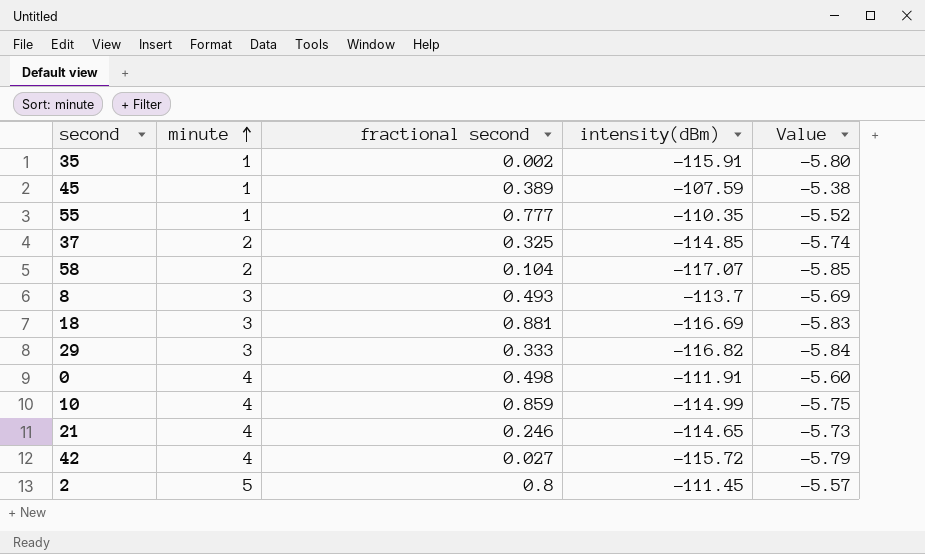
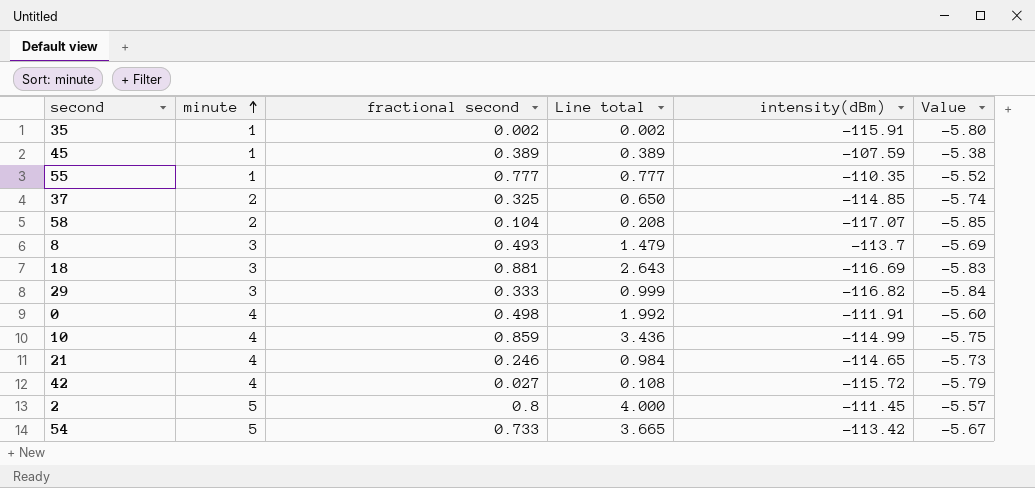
column Line total | formula: none -> [minute] * [fractional second]
row 54: none -> 5 | 0.733 | 3.665 | -113.42 | -5.67

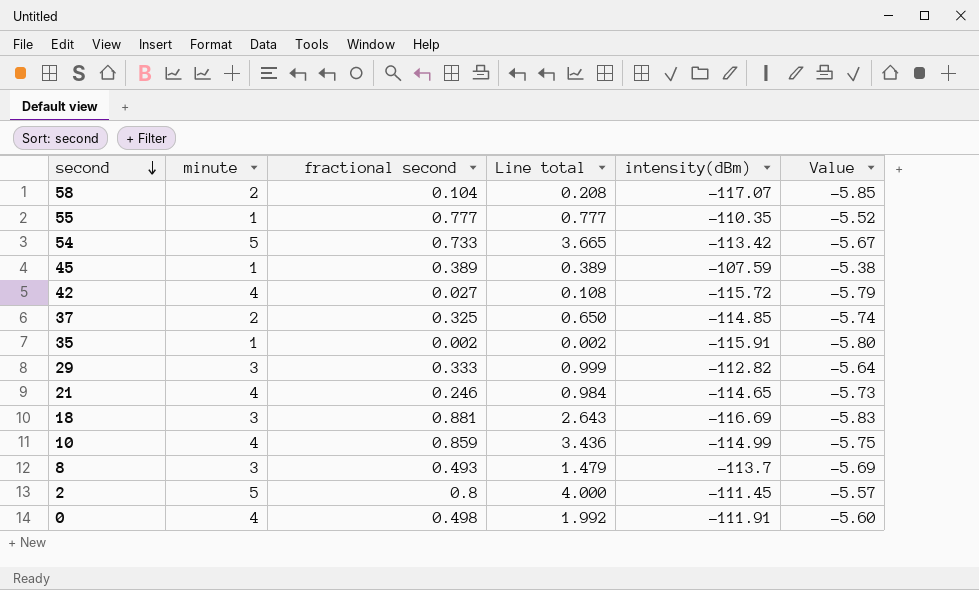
row order: minute ascending -> second descending
29 | intensity(dBm): -116.82 -> -112.82
29 | Value: -5.84 -> -5.64

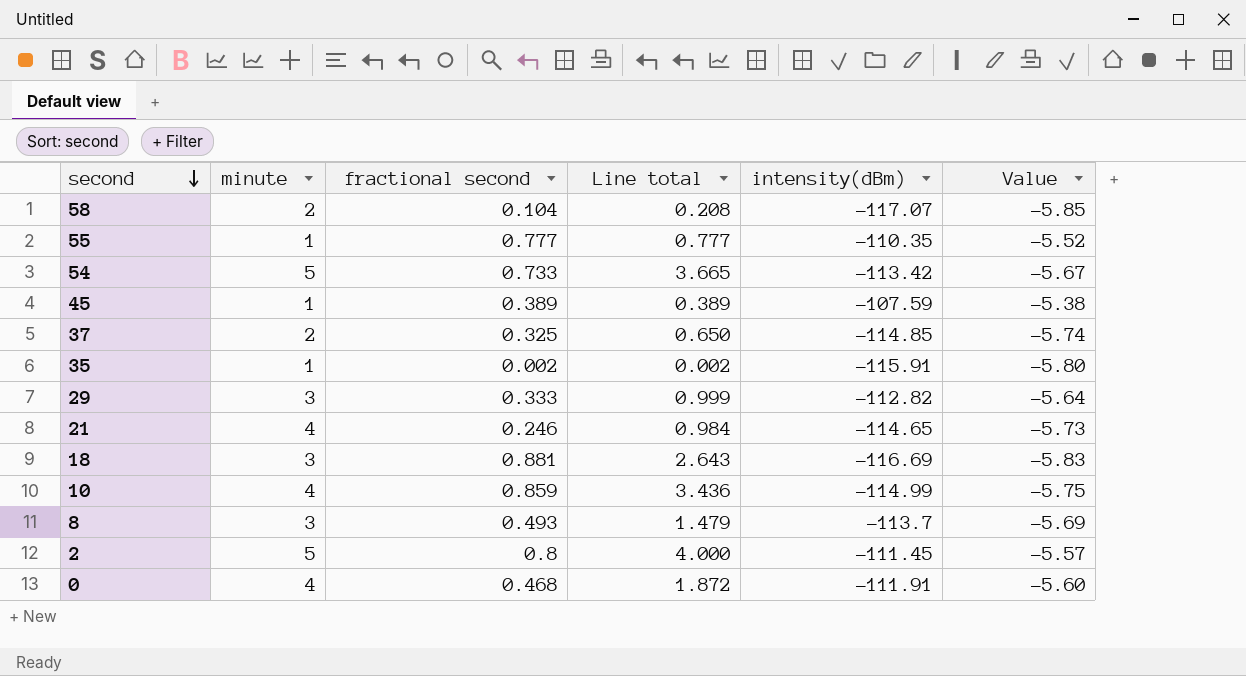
row 42: 4 | 0.027 | 0.108 | -115.72 | -5.79 -> none
0 | fractional second: 0.498 -> 0.468
0 | Line total: 1.992 -> 1.872

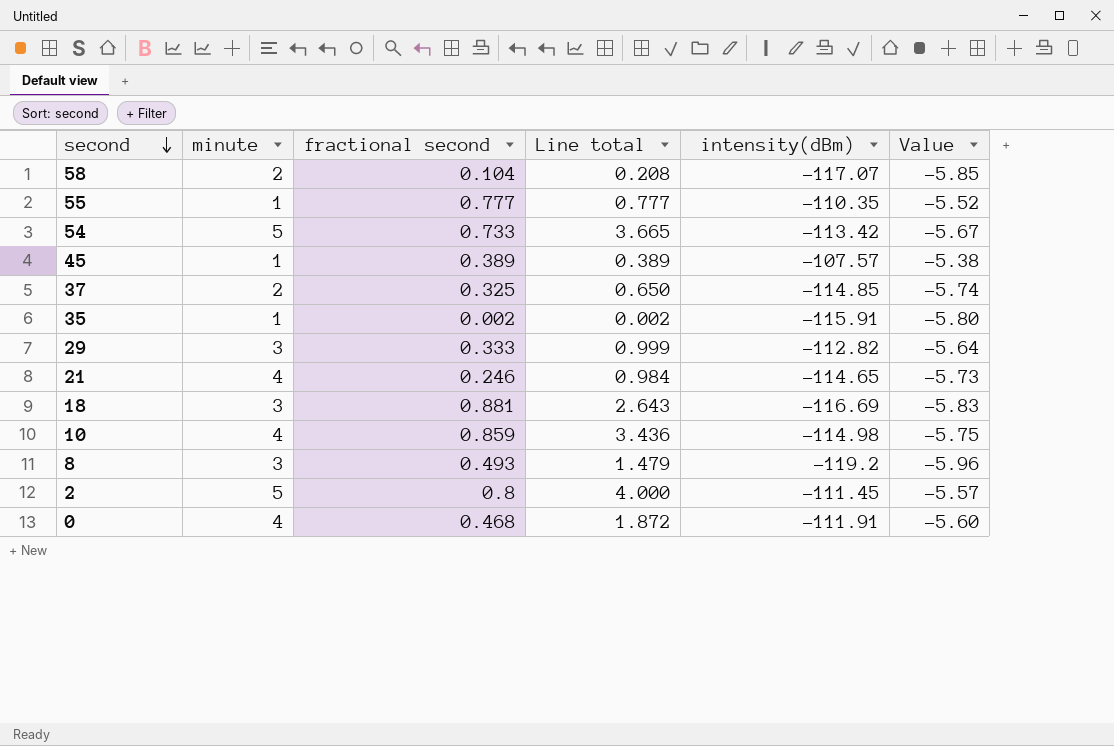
45 | intensity(dBm): -107.59 -> -107.57
10 | intensity(dBm): -114.99 -> -114.98
8 | intensity(dBm): -113.7 -> -119.2
8 | Value: -5.69 -> -5.96

